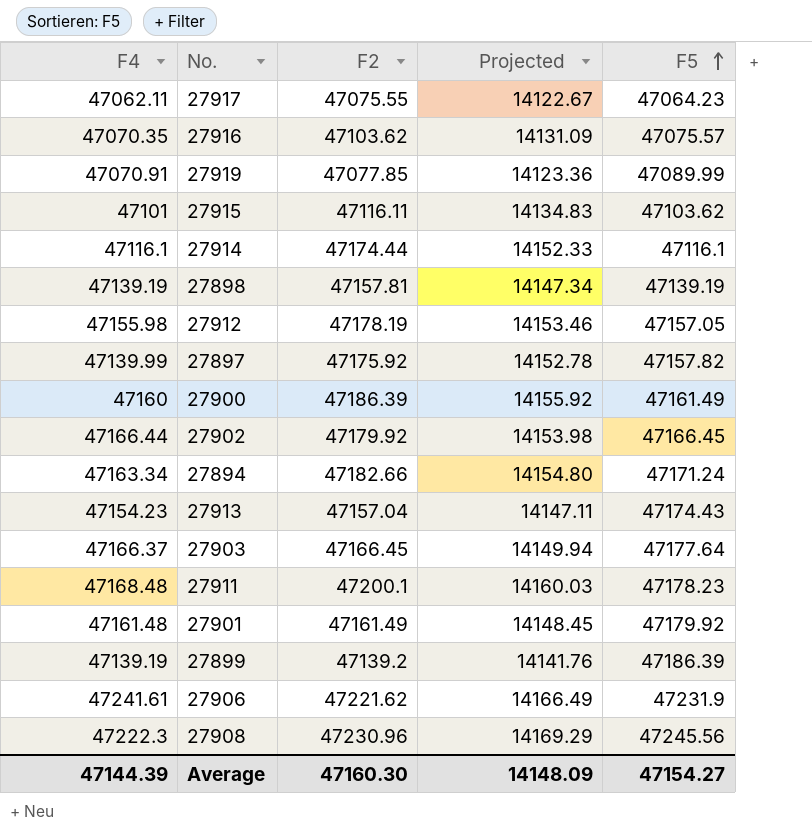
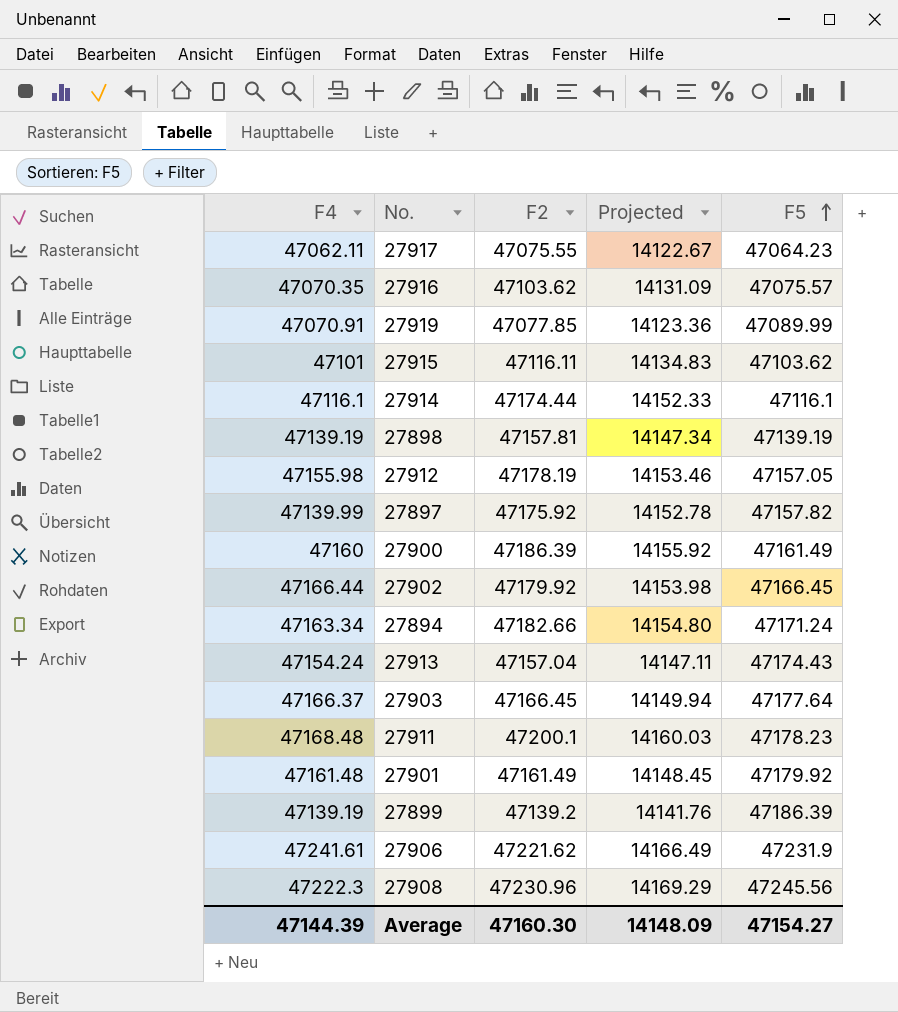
27913 | F4: 47154.23 -> 47154.24

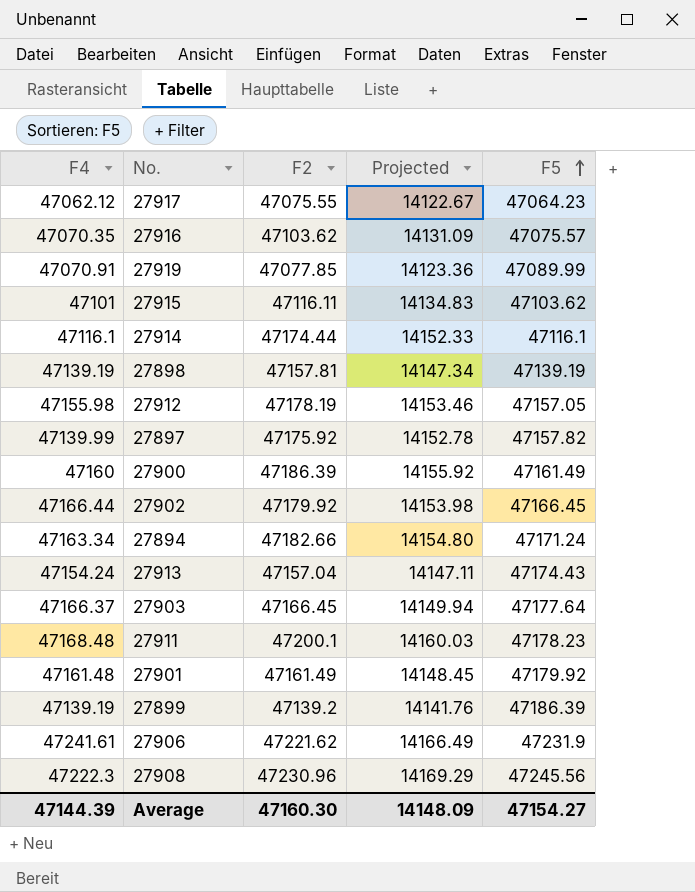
27917 | F4: 47062.11 -> 47062.12

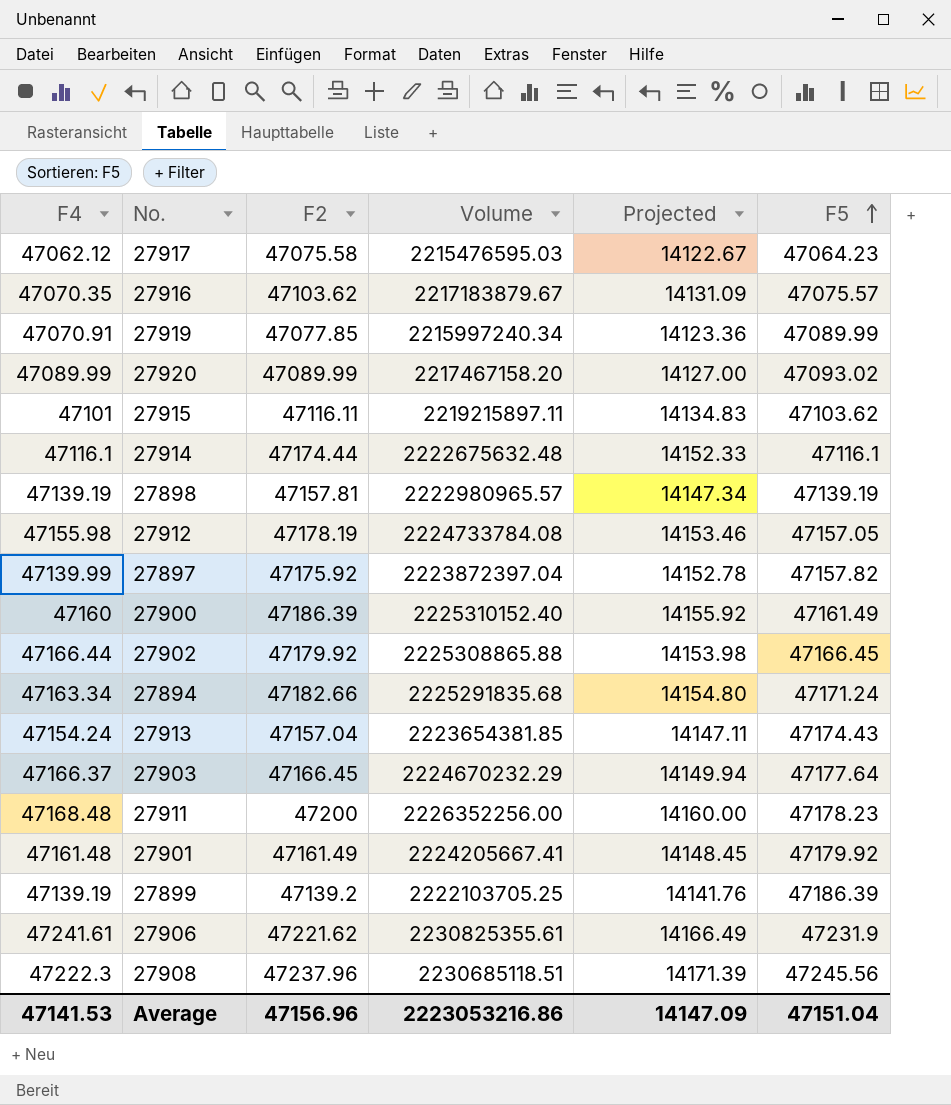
column Volume | formula: none -> [F4] * [F2]
27917 | F2: 47075.55 -> 47075.58
row 27920: none -> 47089.99 | 47089.99 | 2217467158.20 | 14127.00 | 47093.02
27911 | F2: 47200.1 -> 47200
27911 | Projected: 14160.03 -> 14160.00
27908 | F2: 47230.96 -> 47237.96
27908 | Projected: 14169.29 -> 14171.39
Average | F4: 47144.39 -> 47141.53
Average | F2: 47160.30 -> 47156.96
Average | Projected: 14148.09 -> 14147.09
Average | F5: 47154.27 -> 47151.04

